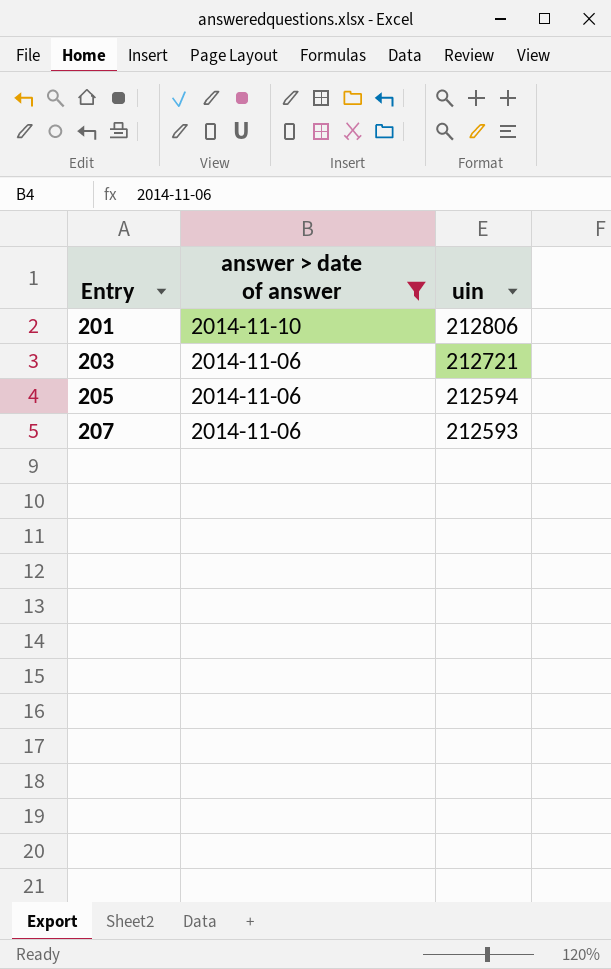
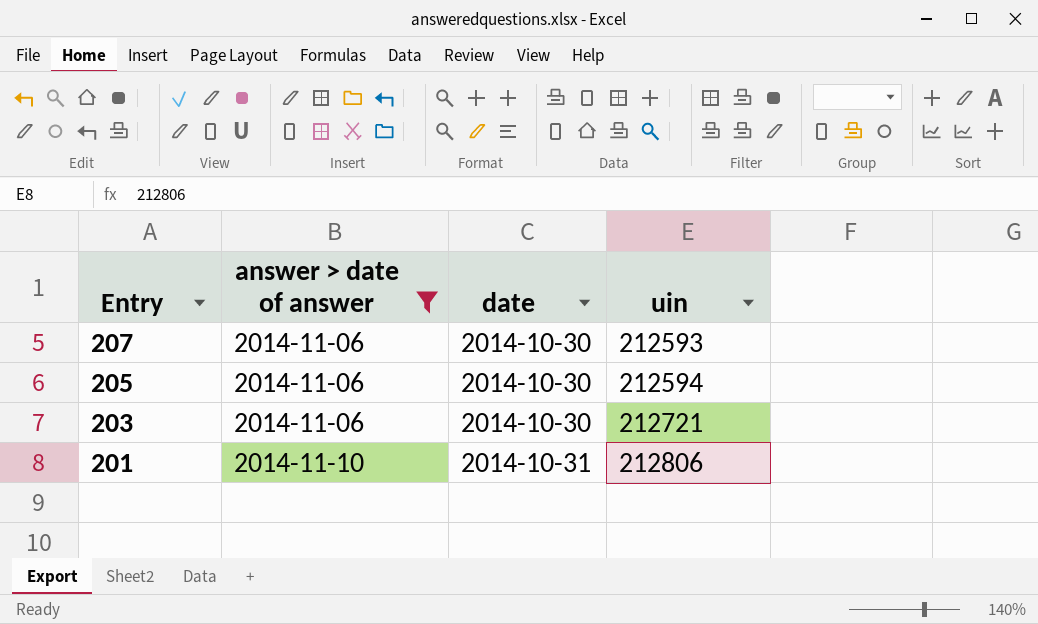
row order: Entry ascending -> Entry descending
column date | position: none -> 3

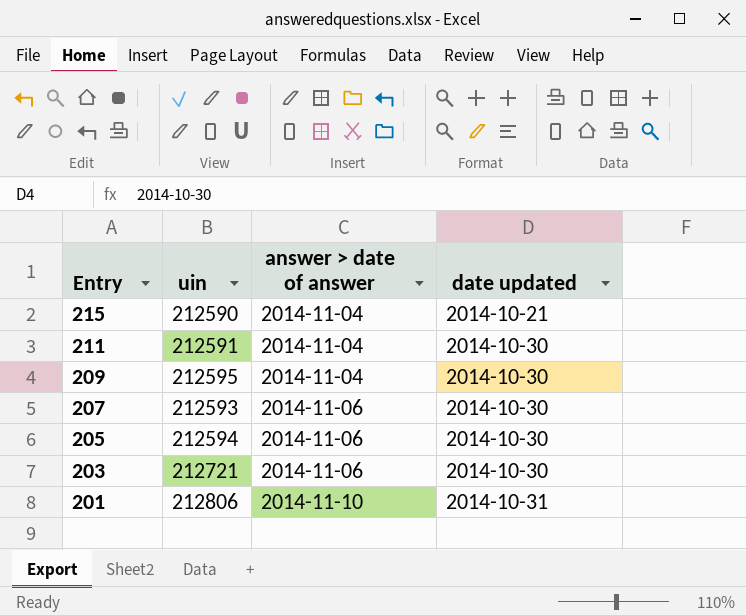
filter: answer > date of answer != 2014-11-04 -> none
column uin | position: 4 -> 2
column name: date -> date updated

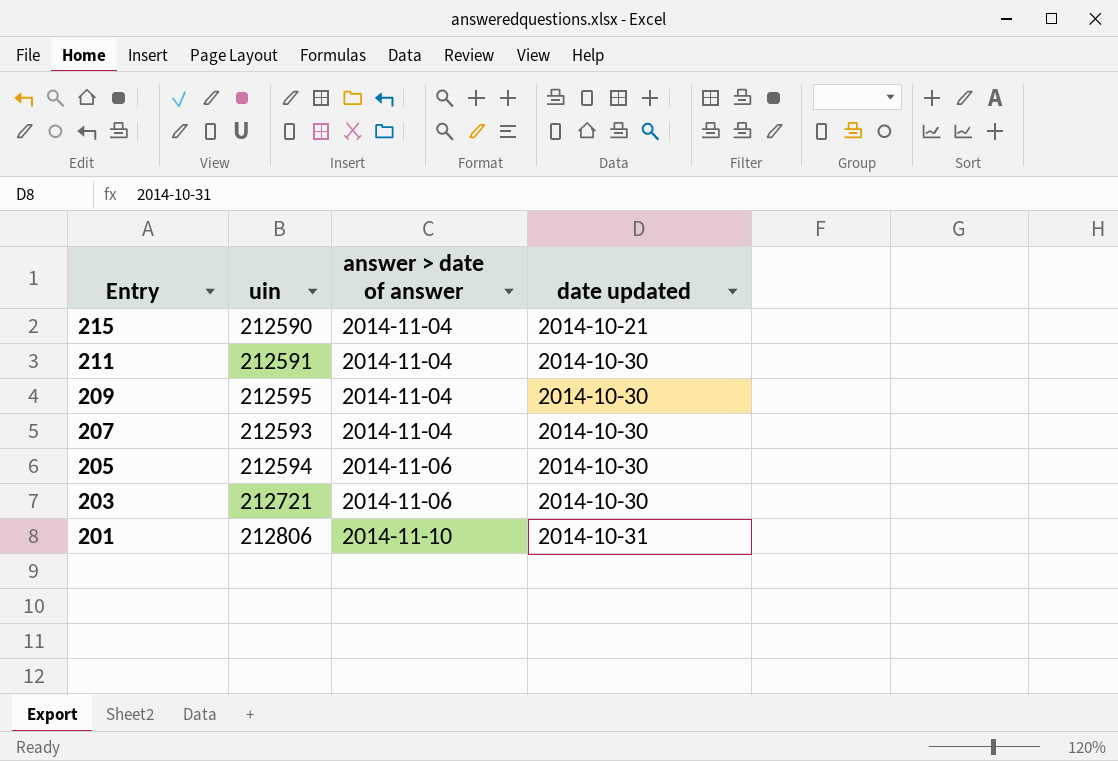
207 | answer > date of answer: 2014-11-06 -> 2014-11-04

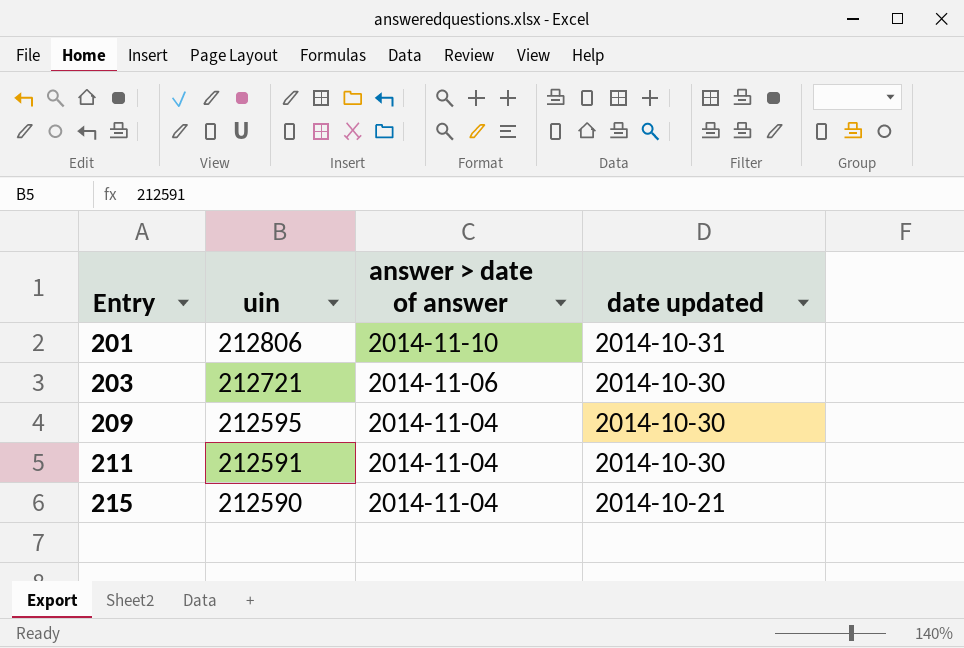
row order: Entry descending -> Entry ascending
row 207: 212593 | 2014-11-04 | 2014-10-30 -> none
row 205: 212594 | 2014-11-06 | 2014-10-30 -> none

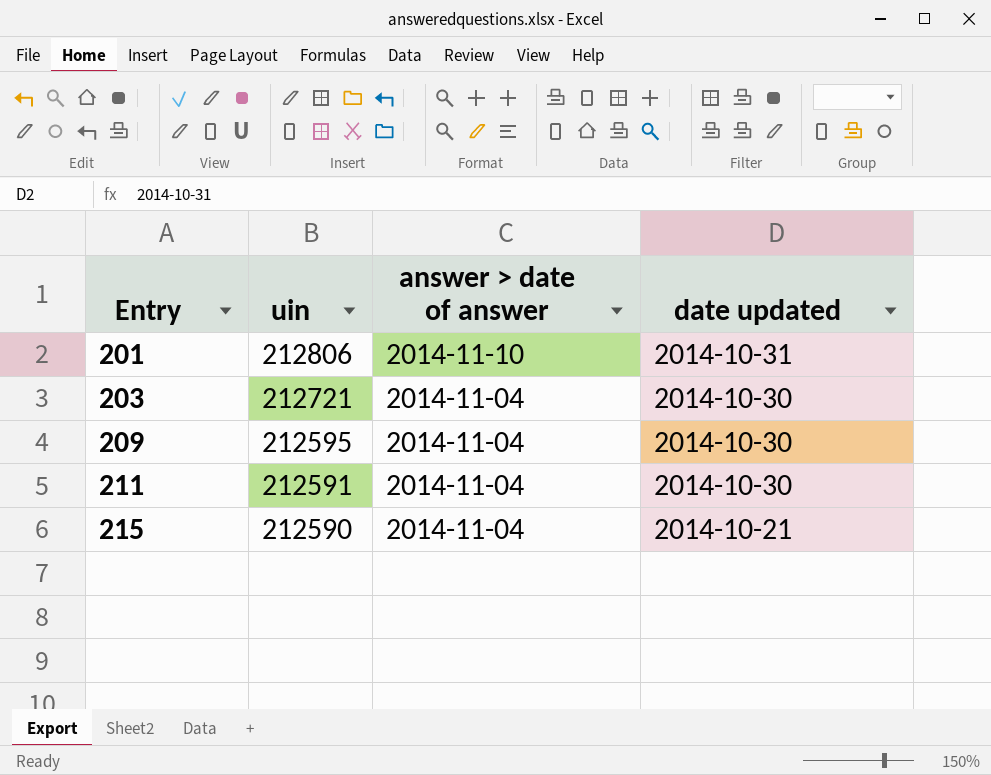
203 | answer > date of answer: 2014-11-06 -> 2014-11-04

